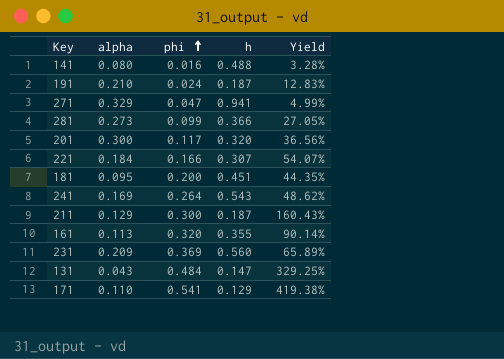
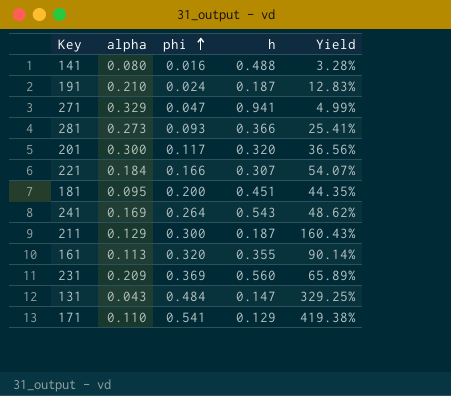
281 | phi: 0.099 -> 0.093
281 | Yield: 27.05% -> 25.41%

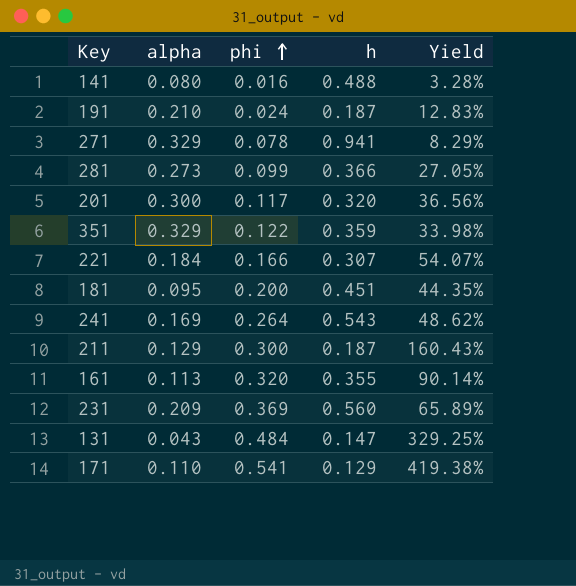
271 | phi: 0.047 -> 0.078
271 | Yield: 4.99% -> 8.29%
281 | phi: 0.093 -> 0.099
281 | Yield: 25.41% -> 27.05%
row 351: none -> 0.329 | 0.122 | 0.359 | 33.98%

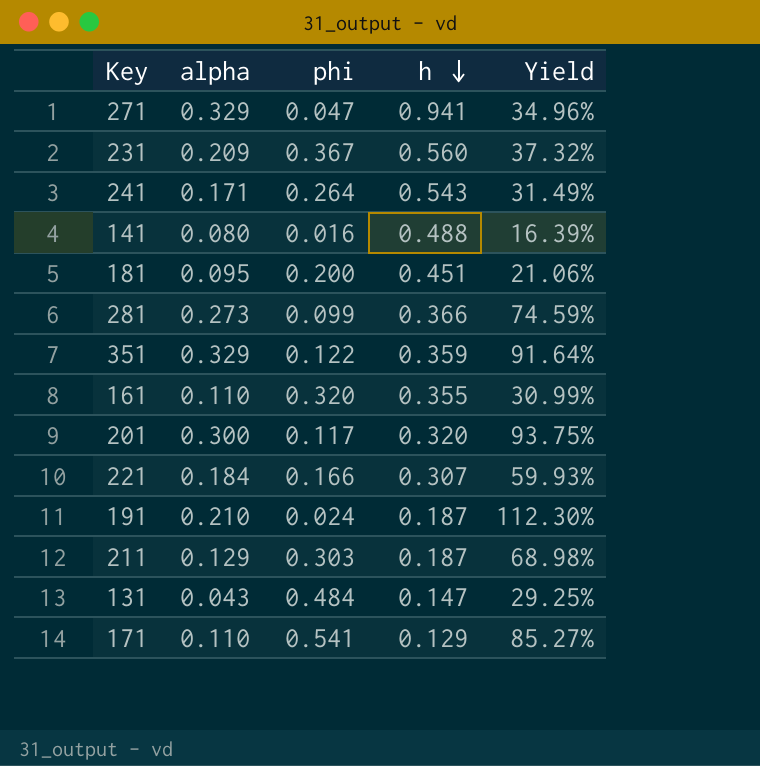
row order: phi ascending -> h descending
column Yield | formula: [phi] / [h] -> [alpha] / [h]
271 | phi: 0.078 -> 0.047
231 | phi: 0.369 -> 0.367
241 | alpha: 0.169 -> 0.171
161 | alpha: 0.113 -> 0.110
211 | phi: 0.300 -> 0.303

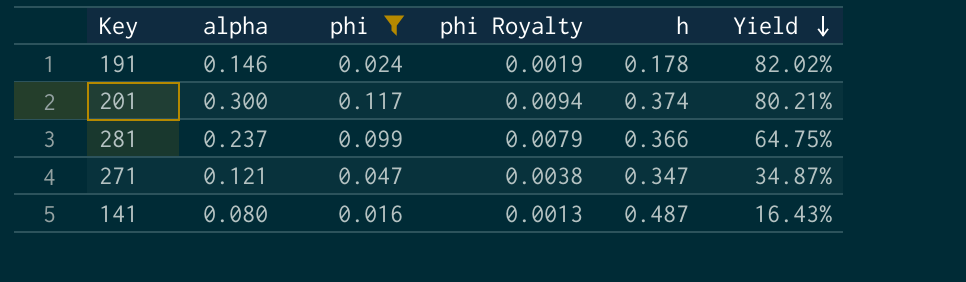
filter: none -> phi <= 0.117
row order: h descending -> Yield descending
column phi Royalty | formula: none -> [phi] * 0.08
191 | alpha: 0.210 -> 0.146
191 | h: 0.187 -> 0.178
191 | Yield: 112.30% -> 82.02%
201 | h: 0.320 -> 0.374
201 | Yield: 93.75% -> 80.21%
281 | alpha: 0.273 -> 0.237
281 | Yield: 74.59% -> 64.75%
271 | alpha: 0.329 -> 0.121
271 | h: 0.941 -> 0.347
271 | Yield: 34.96% -> 34.87%
141 | h: 0.488 -> 0.487
141 | Yield: 16.39% -> 16.43%

